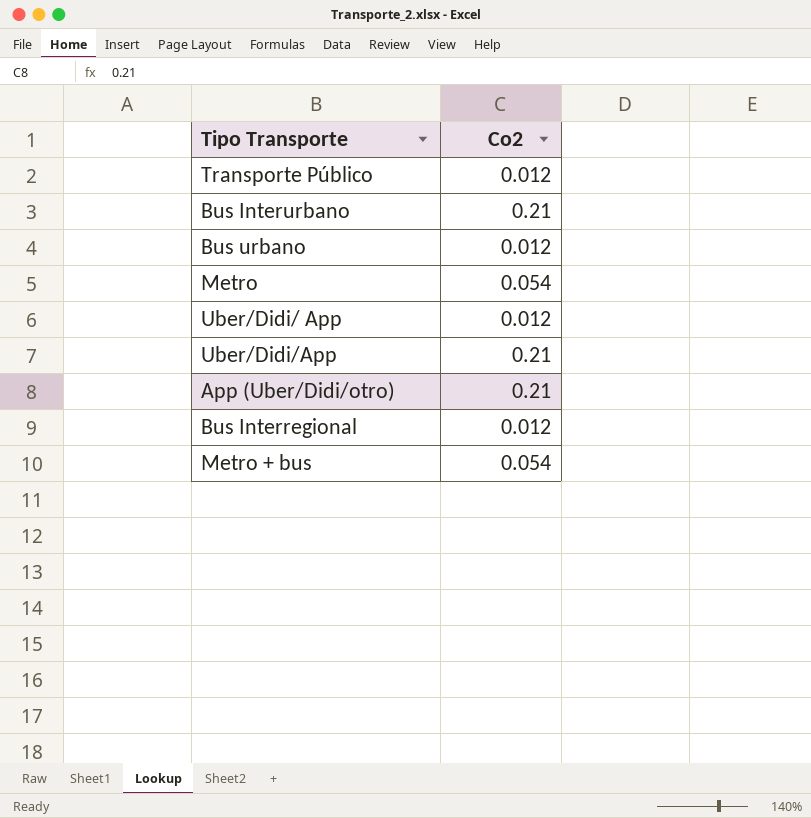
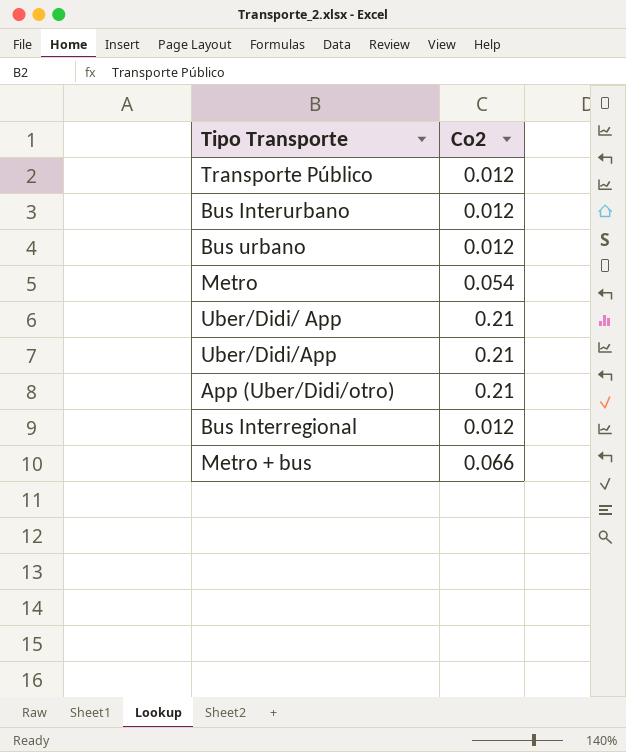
Bus Interurbano | Co2: 0.21 -> 0.012
Uber/Didi/ App | Co2: 0.012 -> 0.21
Metro + bus | Co2: 0.054 -> 0.066

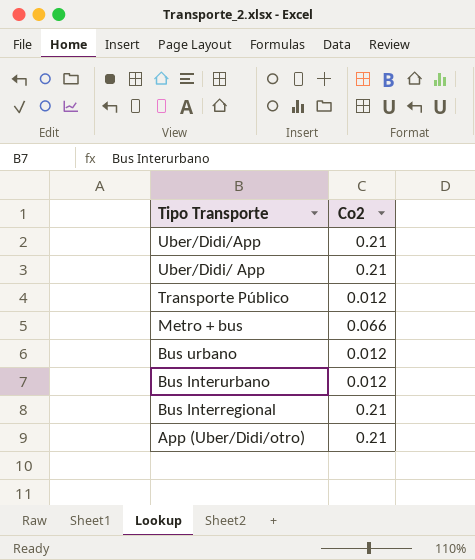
row order: none -> Tipo Transporte descending
row Metro: 0.054 -> none
Bus Interregional | Co2: 0.012 -> 0.21

